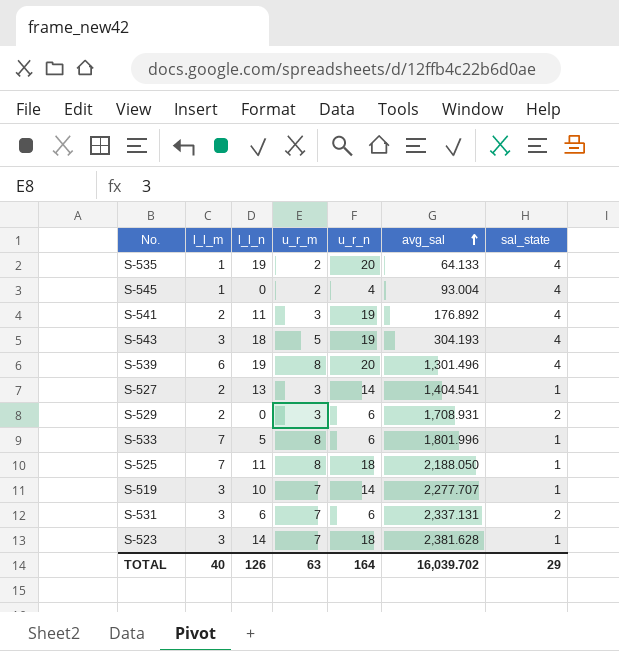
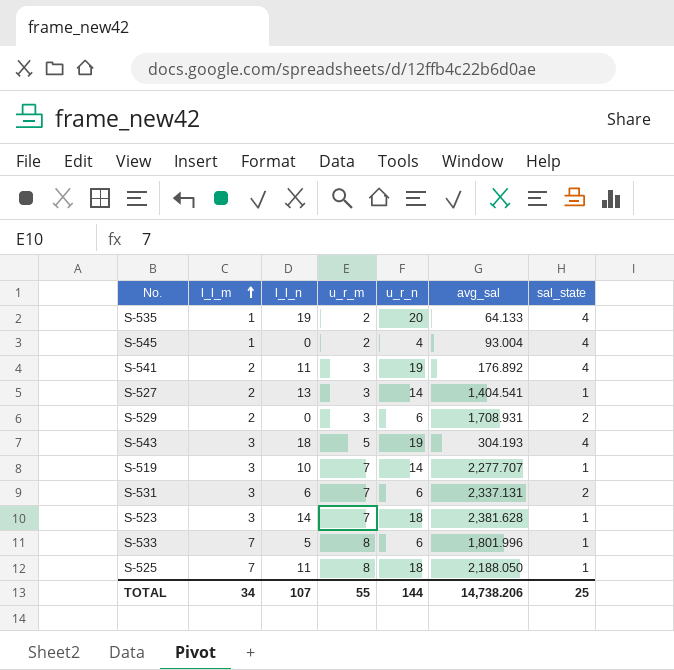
row order: avg_sal ascending -> l_l_m ascending
row S-539: 6 | 19 | 8 | 20 | 1,301.496 | 4 -> none
TOTAL | l_l_m: 40 -> 34
TOTAL | l_l_n: 126 -> 107
TOTAL | u_r_m: 63 -> 55
TOTAL | u_r_n: 164 -> 144
TOTAL | avg_sal: 16,039.702 -> 14,738.206
TOTAL | sal_state: 29 -> 25

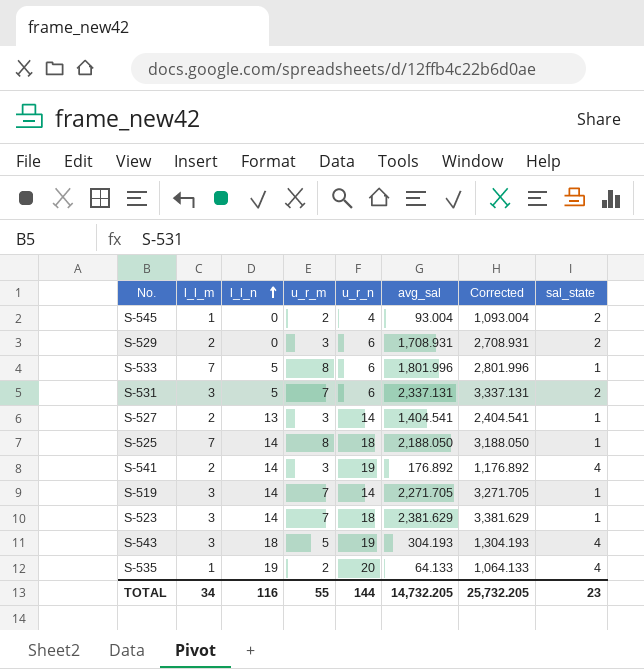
row order: l_l_m ascending -> l_l_n ascending
column Corrected | formula: none -> [avg_sal] + 1000
S-545 | sal_state: 4 -> 2
S-531 | l_l_n: 6 -> 5
S-525 | l_l_n: 11 -> 14
S-541 | l_l_n: 11 -> 14
S-519 | l_l_n: 10 -> 14
S-519 | avg_sal: 2,277.707 -> 2,271.705
S-523 | avg_sal: 2,381.628 -> 2,381.629
TOTAL | l_l_n: 107 -> 116
TOTAL | avg_sal: 14,738.206 -> 14,732.205
TOTAL | sal_state: 25 -> 23

